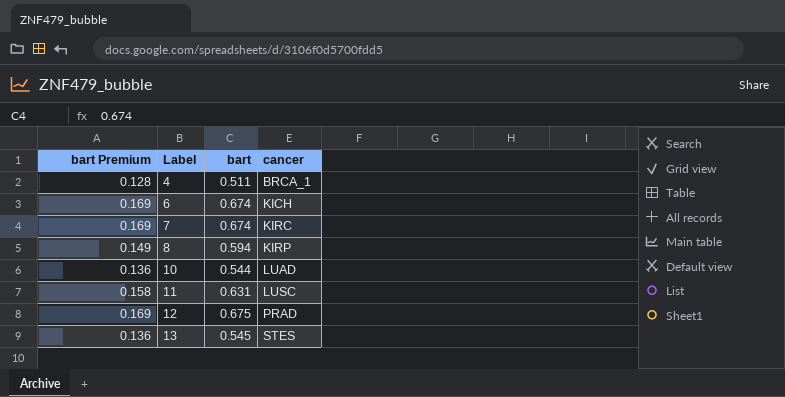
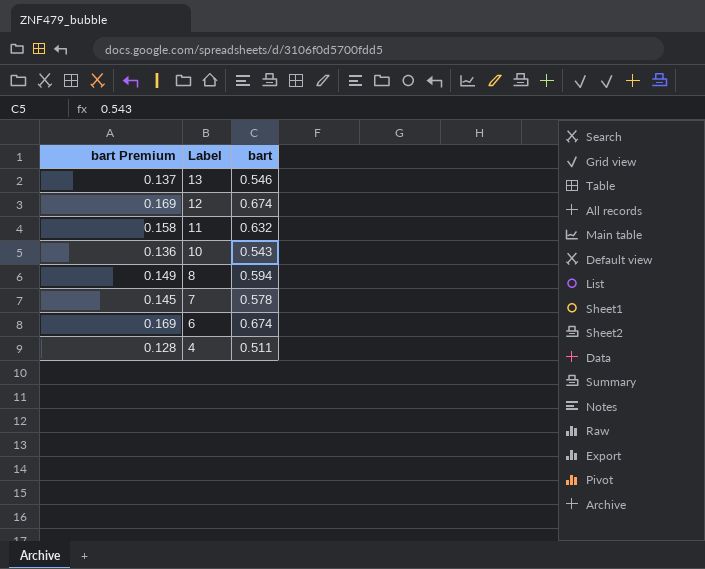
row order: Label ascending -> Label descending
column cancer | position: 4 -> none
13 | bart Premium: 0.136 -> 0.137
13 | bart: 0.545 -> 0.546
12 | bart: 0.675 -> 0.674
11 | bart: 0.631 -> 0.632
10 | bart: 0.544 -> 0.543
7 | bart Premium: 0.169 -> 0.145
7 | bart: 0.674 -> 0.578

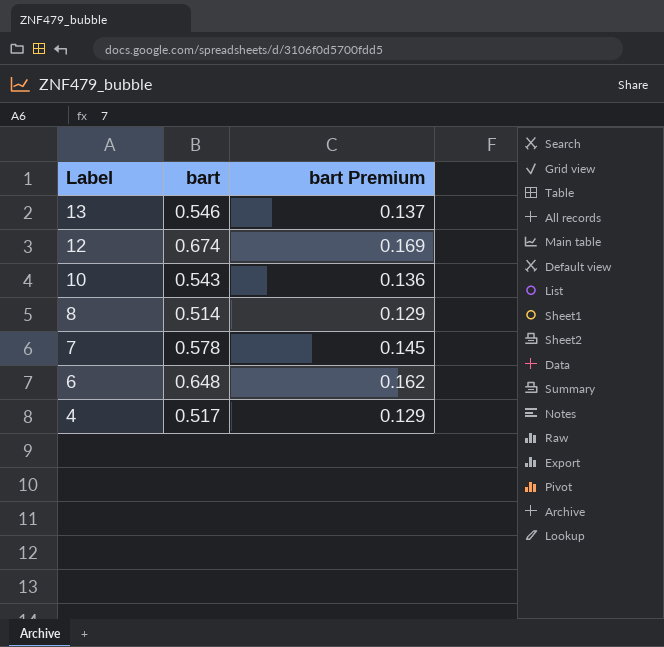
column bart Premium | position: 1 -> 3
row 11: 0.158 | 0.632 -> none
8 | bart: 0.594 -> 0.514
8 | bart Premium: 0.149 -> 0.129
6 | bart: 0.674 -> 0.648
6 | bart Premium: 0.169 -> 0.162
4 | bart: 0.511 -> 0.517
4 | bart Premium: 0.128 -> 0.129

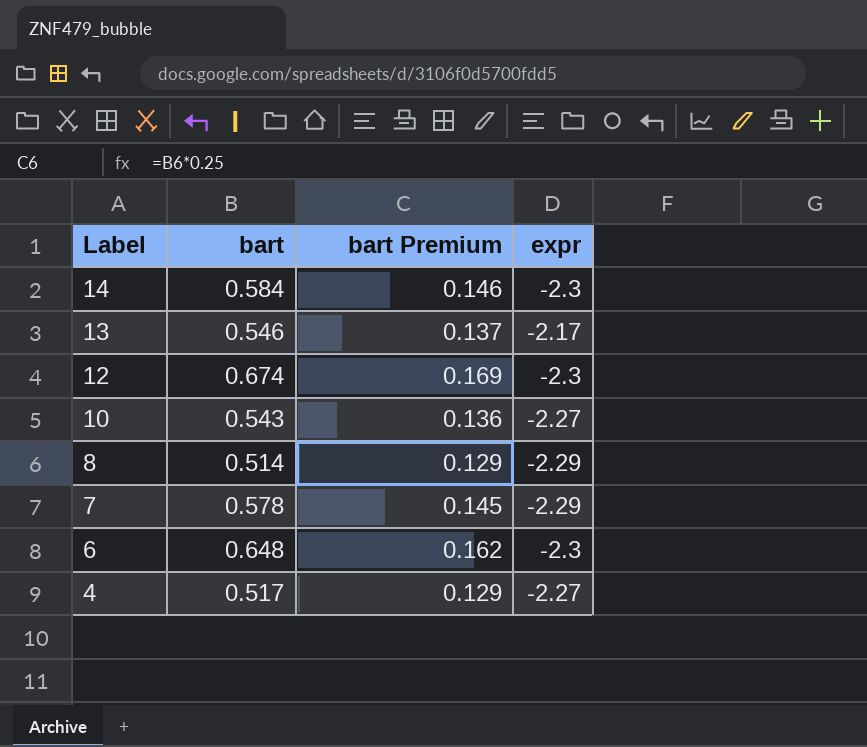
column expr | position: none -> 4
row 14: none -> 0.584 | 0.146 | -2.3

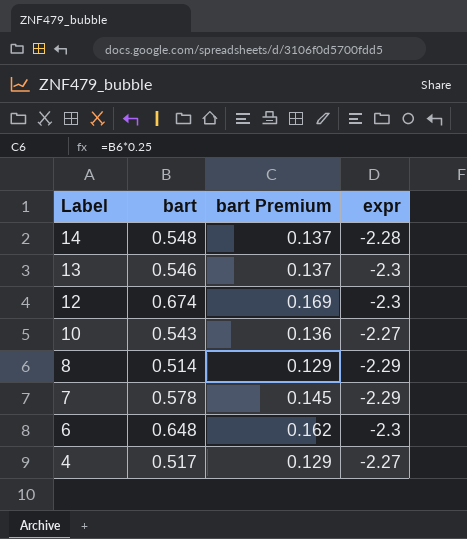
14 | bart: 0.584 -> 0.548
14 | bart Premium: 0.146 -> 0.137
14 | expr: -2.3 -> -2.28
13 | expr: -2.17 -> -2.3

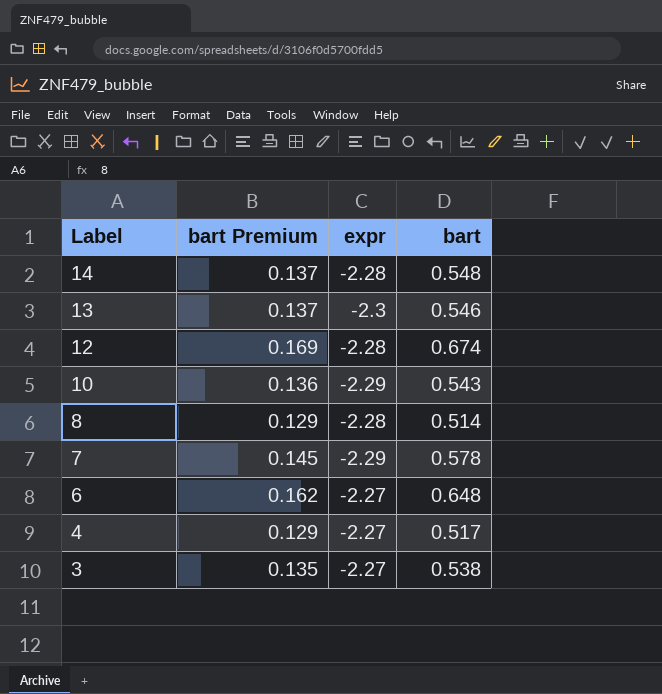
column bart | position: 2 -> 4
12 | expr: -2.3 -> -2.28
10 | expr: -2.27 -> -2.29
8 | expr: -2.29 -> -2.28
6 | expr: -2.3 -> -2.27
row 3: none -> 0.135 | -2.27 | 0.538

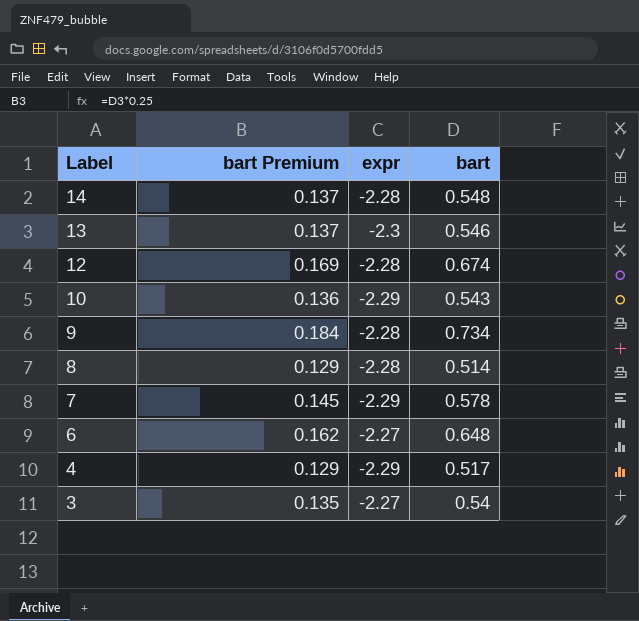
row 9: none -> 0.184 | -2.28 | 0.734
4 | expr: -2.27 -> -2.29
3 | bart: 0.538 -> 0.54

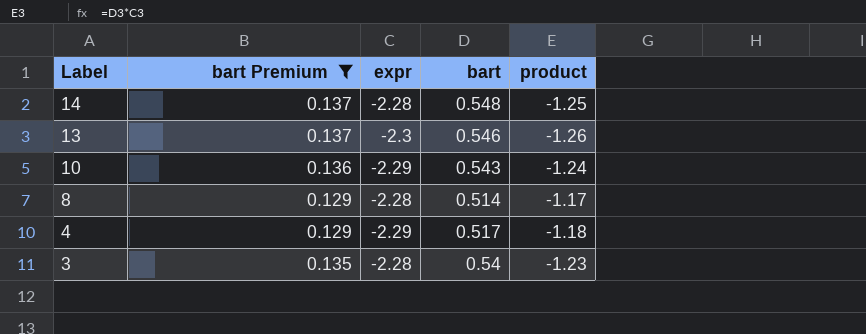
filter: none -> bart Premium <= 0.137
column product | formula: none -> [expr] * [bart]
3 | expr: -2.27 -> -2.28

